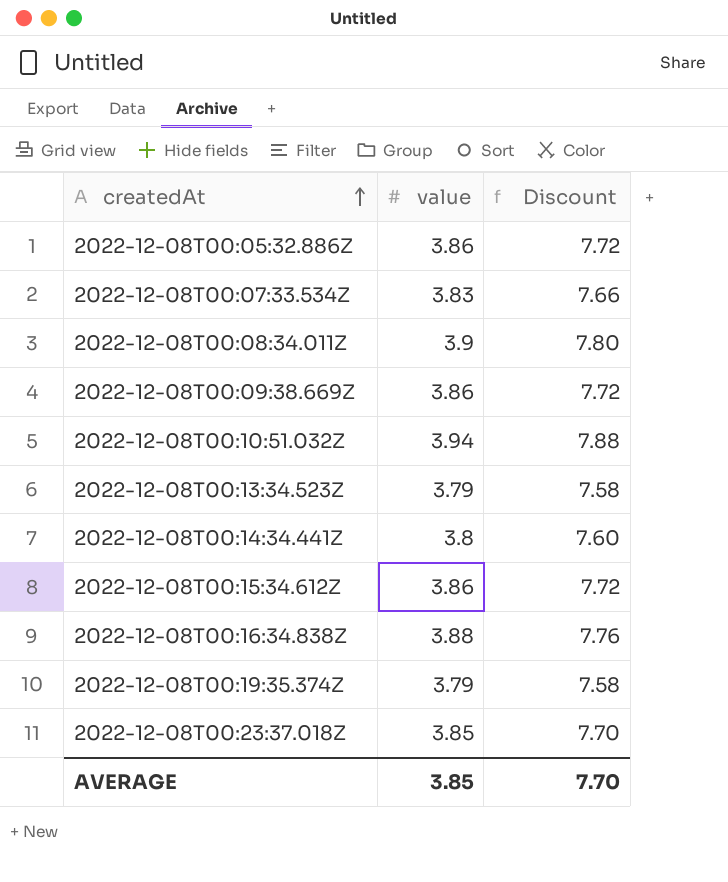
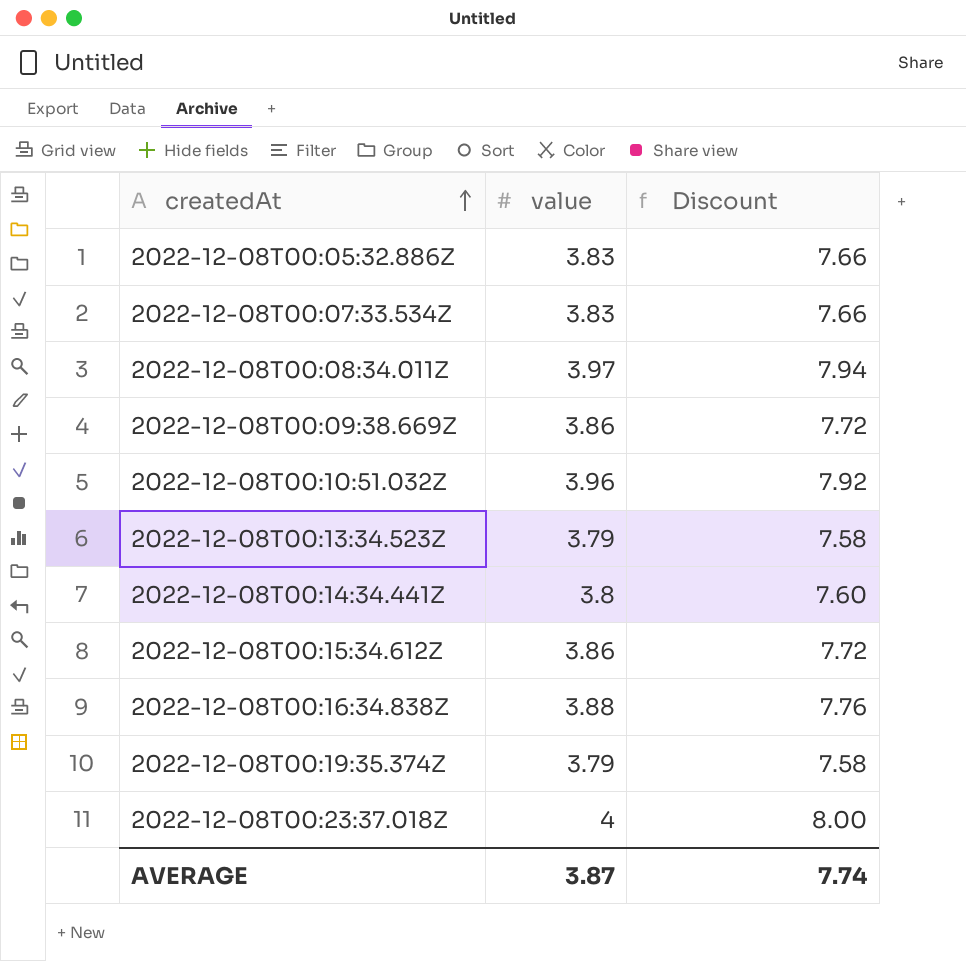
2022-12-08T00:05:32.886Z | value: 3.86 -> 3.83
2022-12-08T00:05:32.886Z | Discount: 7.72 -> 7.66
2022-12-08T00:08:34.011Z | value: 3.9 -> 3.97
2022-12-08T00:08:34.011Z | Discount: 7.80 -> 7.94
2022-12-08T00:10:51.032Z | value: 3.94 -> 3.96
2022-12-08T00:10:51.032Z | Discount: 7.88 -> 7.92
2022-12-08T00:23:37.018Z | value: 3.85 -> 4
2022-12-08T00:23:37.018Z | Discount: 7.70 -> 8.00
AVERAGE | value: 3.85 -> 3.87
AVERAGE | Discount: 7.70 -> 7.74

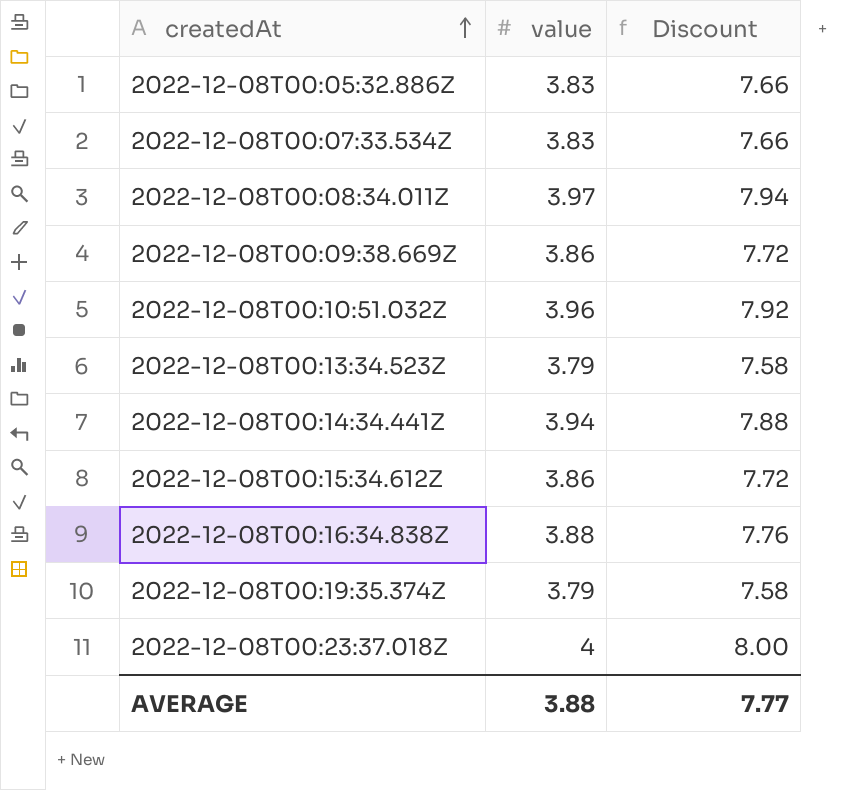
2022-12-08T00:14:34.441Z | value: 3.8 -> 3.94
2022-12-08T00:14:34.441Z | Discount: 7.60 -> 7.88
AVERAGE | value: 3.87 -> 3.88
AVERAGE | Discount: 7.74 -> 7.77

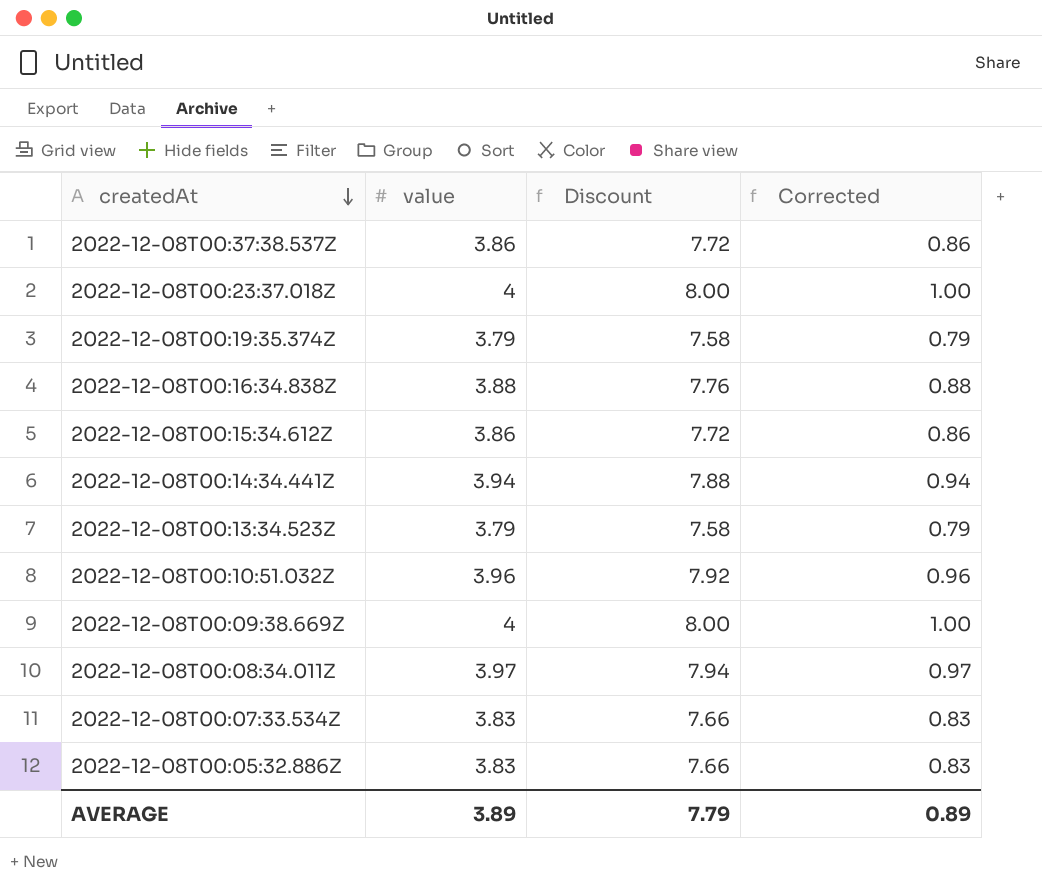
row order: createdAt ascending -> createdAt descending
column Corrected | formula: none -> [value] - 3
row 2022-12-08T00:37:38.537Z: none -> 3.86 | 7.72 | 0.86
2022-12-08T00:09:38.669Z | value: 3.86 -> 4
2022-12-08T00:09:38.669Z | Discount: 7.72 -> 8.00
AVERAGE | value: 3.88 -> 3.89
AVERAGE | Discount: 7.77 -> 7.79

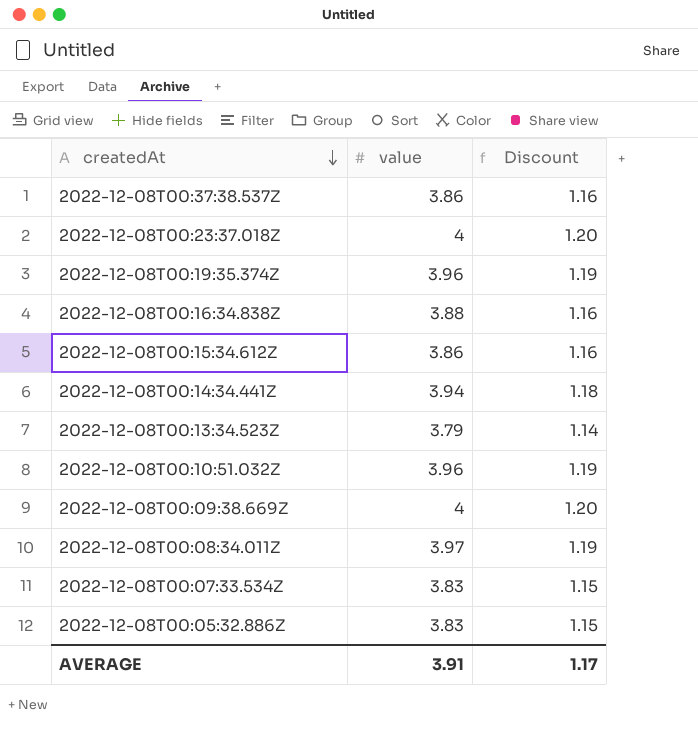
column Corrected | formula: [value] - 3 -> none
column Discount | formula: [value] * 2 -> [value] * 0.3
2022-12-08T00:19:35.374Z | value: 3.79 -> 3.96
AVERAGE | value: 3.89 -> 3.91
AVERAGE | Discount: 7.79 -> 1.17

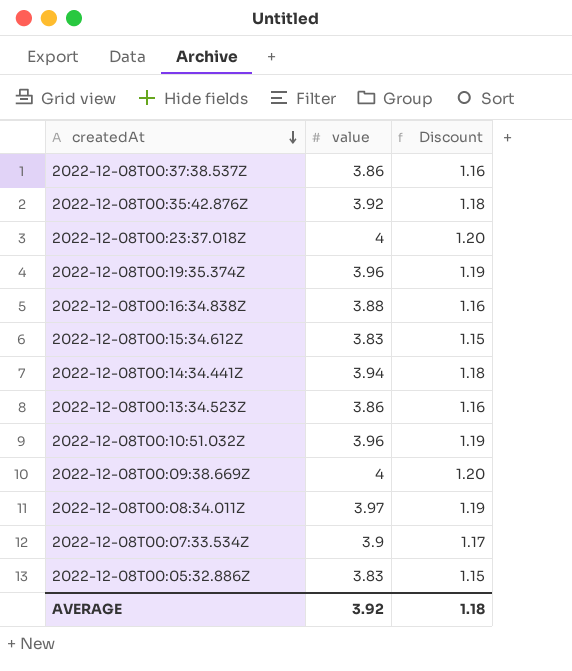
row 2022-12-08T00:35:42.876Z: none -> 3.92 | 1.18
2022-12-08T00:15:34.612Z | value: 3.86 -> 3.83
2022-12-08T00:15:34.612Z | Discount: 1.16 -> 1.15
2022-12-08T00:13:34.523Z | value: 3.79 -> 3.86
2022-12-08T00:13:34.523Z | Discount: 1.14 -> 1.16
2022-12-08T00:07:33.534Z | value: 3.83 -> 3.9
2022-12-08T00:07:33.534Z | Discount: 1.15 -> 1.17
AVERAGE | value: 3.91 -> 3.92
AVERAGE | Discount: 1.17 -> 1.18

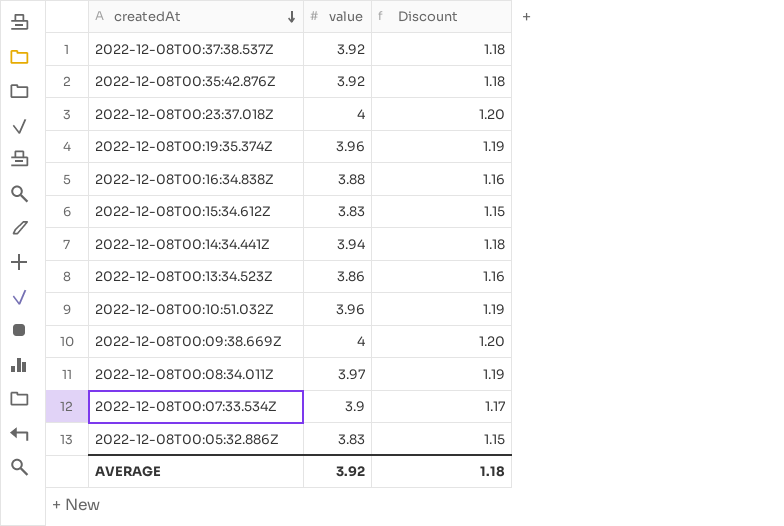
2022-12-08T00:37:38.537Z | value: 3.86 -> 3.92
2022-12-08T00:37:38.537Z | Discount: 1.16 -> 1.18

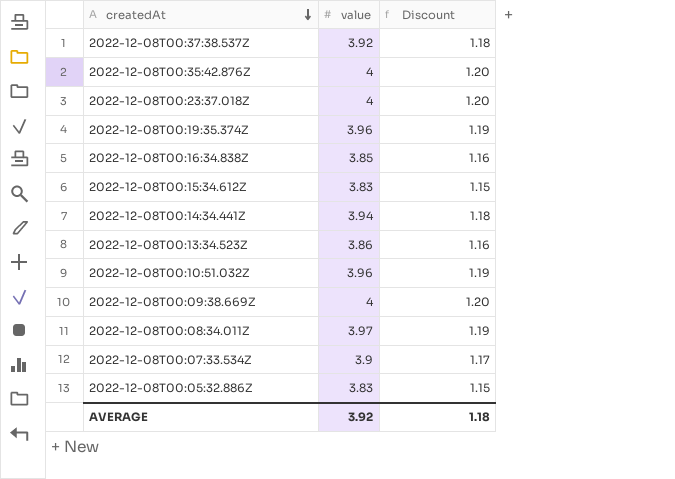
2022-12-08T00:35:42.876Z | value: 3.92 -> 4
2022-12-08T00:35:42.876Z | Discount: 1.18 -> 1.20
2022-12-08T00:16:34.838Z | value: 3.88 -> 3.85

